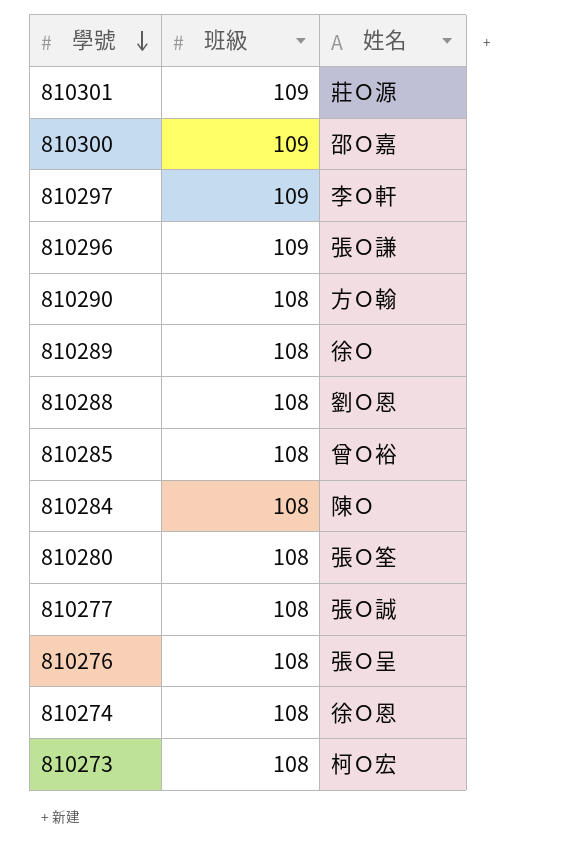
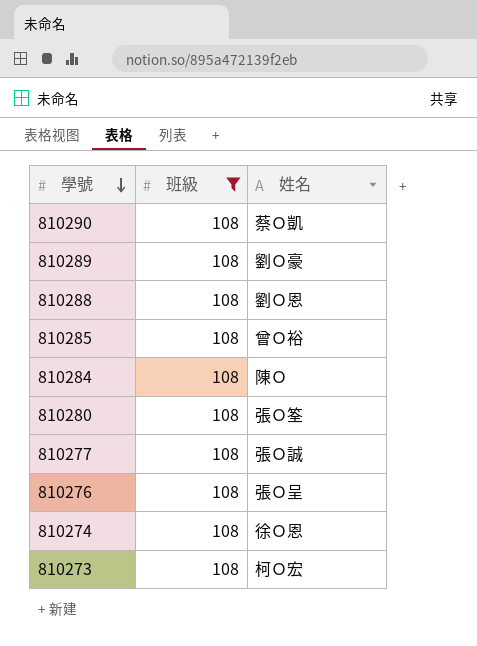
filter: none -> 班級 = 108
810290 | 姓名: 方Ｏ翰 -> 蔡Ｏ凱
810289 | 姓名: 徐Ｏ -> 劉Ｏ豪

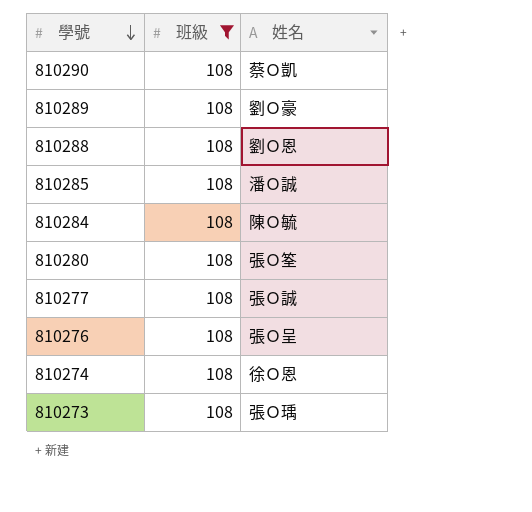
810285 | 姓名: 曾Ｏ裕 -> 潘Ｏ誠
810284 | 姓名: 陳Ｏ -> 陳Ｏ毓
810273 | 姓名: 柯Ｏ宏 -> 張Ｏ瑀

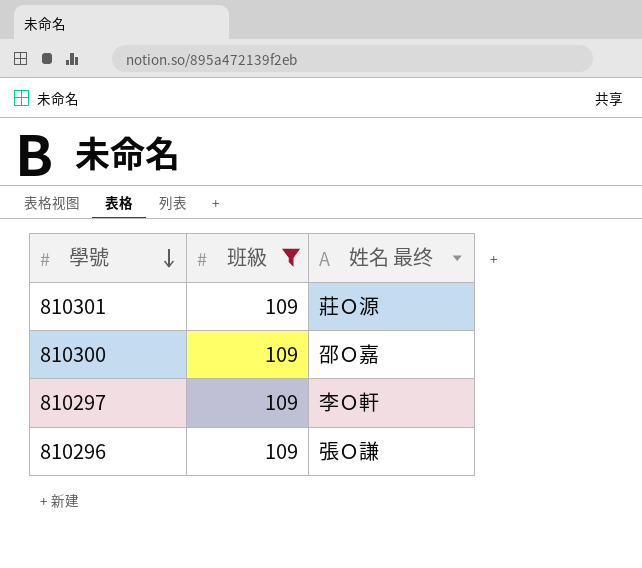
filter: 班級 = 108 -> 班級 = 109
column name: 姓名 -> 姓名 最终

